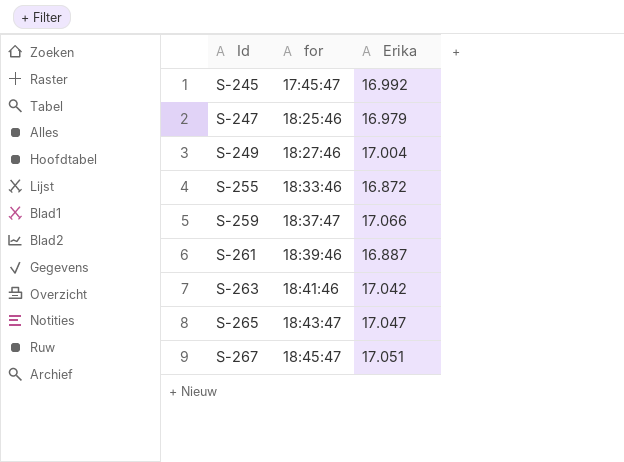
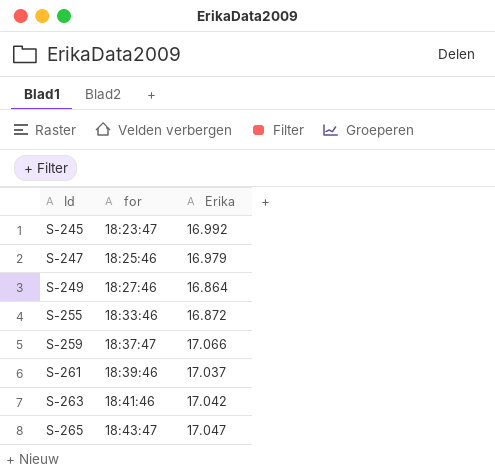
row S-267: 18:45:47 | 17.051 -> none
S-245 | for: 17:45:47 -> 18:23:47
S-249 | Erika: 17.004 -> 16.864
S-261 | Erika: 16.887 -> 17.037

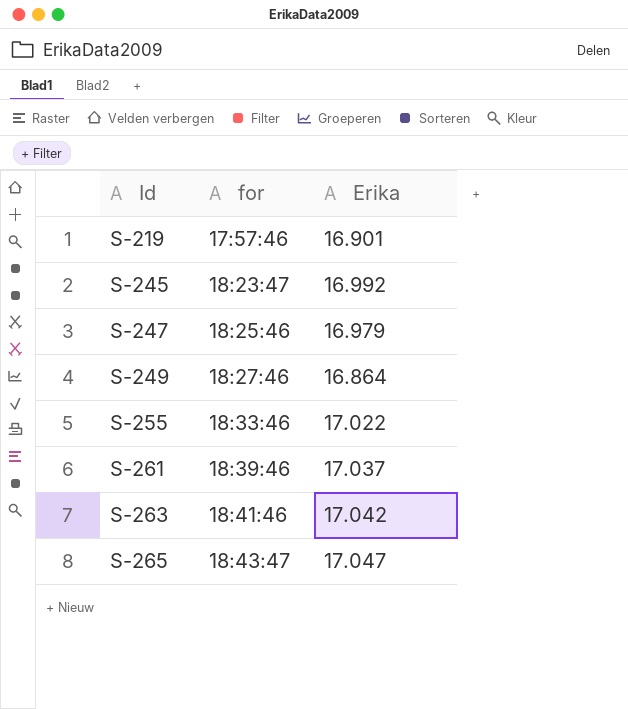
row S-259: 18:37:47 | 17.066 -> none
row S-219: none -> 17:57:46 | 16.901
S-255 | Erika: 16.872 -> 17.022

